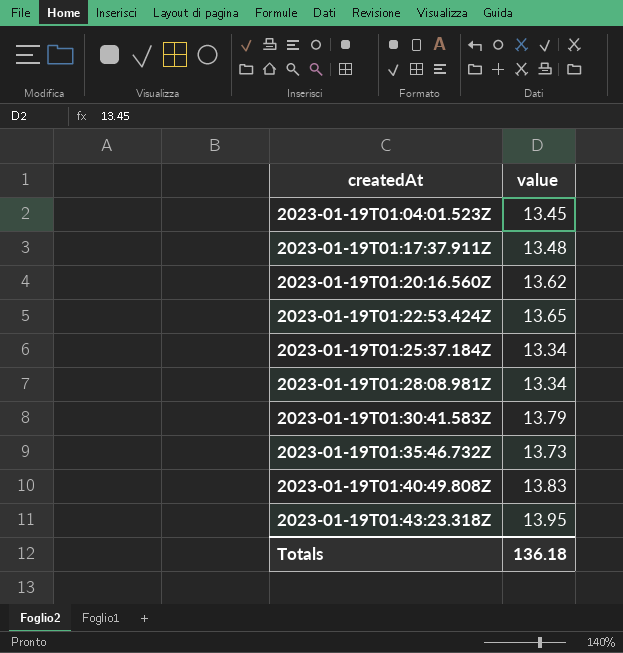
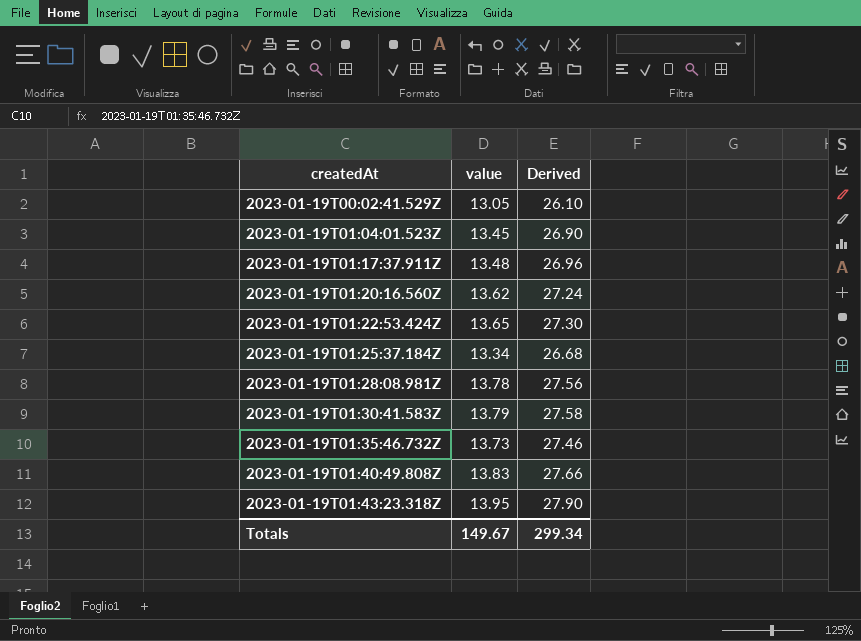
column Derived | formula: none -> [value] * 2
row 2023-01-19T00:02:41.529Z: none -> 13.05 | 26.10
2023-01-19T01:28:08.981Z | value: 13.34 -> 13.78
Totals | value: 136.18 -> 149.67

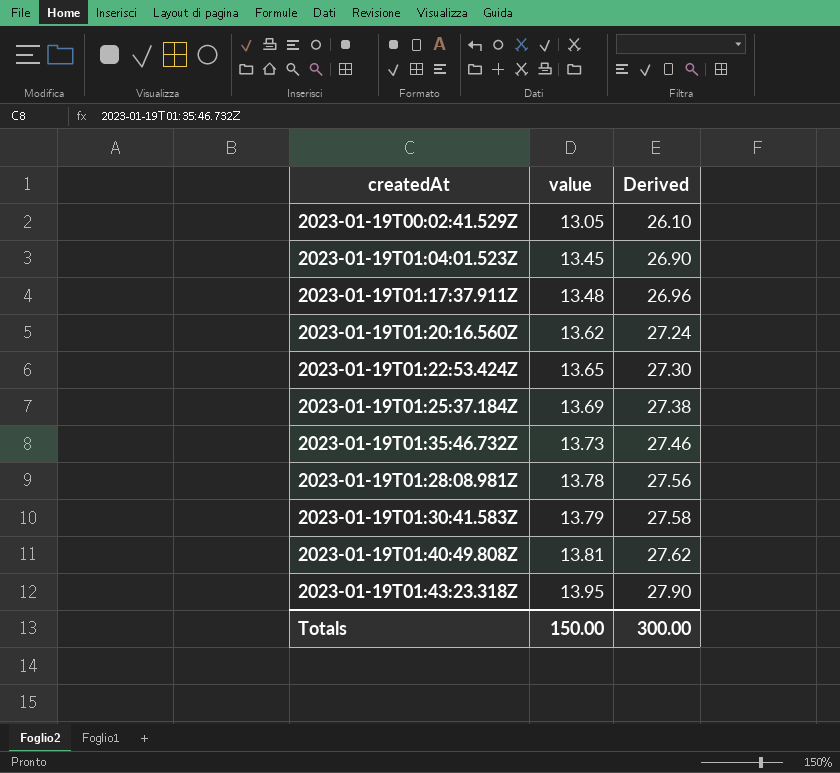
row order: createdAt ascending -> value ascending
2023-01-19T01:25:37.184Z | value: 13.34 -> 13.69
2023-01-19T01:25:37.184Z | Derived: 26.68 -> 27.38
2023-01-19T01:40:49.808Z | value: 13.83 -> 13.81
2023-01-19T01:40:49.808Z | Derived: 27.66 -> 27.62
Totals | value: 149.67 -> 150.00
Totals | Derived: 299.34 -> 300.00

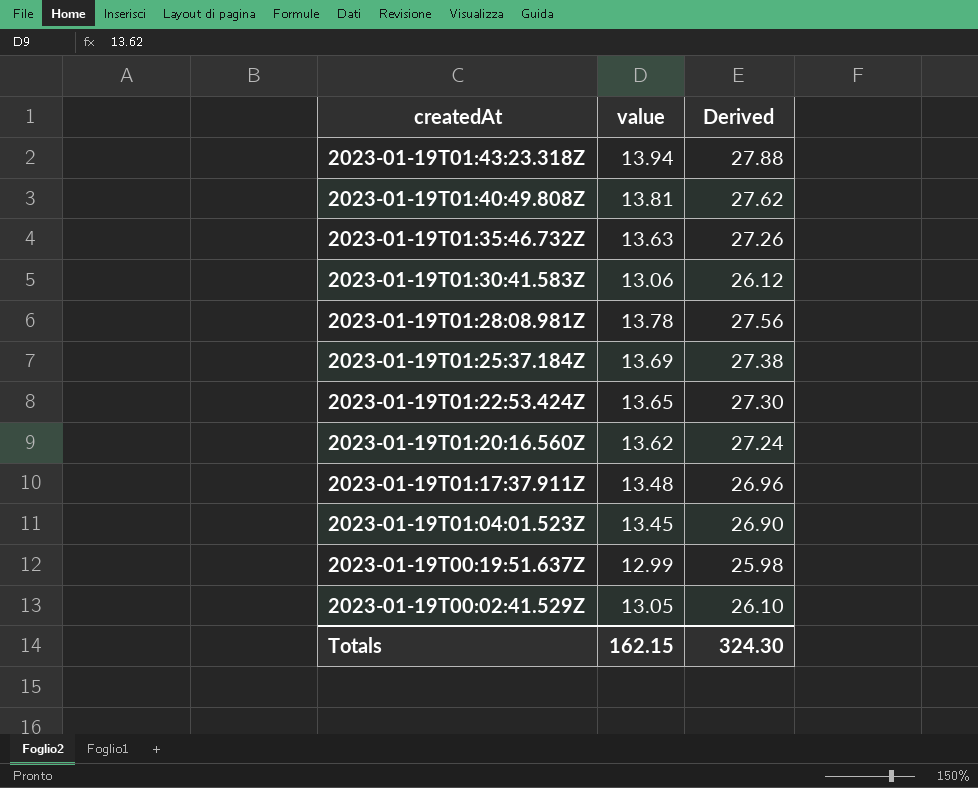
row order: value ascending -> createdAt descending
2023-01-19T01:43:23.318Z | value: 13.95 -> 13.94
2023-01-19T01:43:23.318Z | Derived: 27.90 -> 27.88
2023-01-19T01:35:46.732Z | value: 13.73 -> 13.63
2023-01-19T01:35:46.732Z | Derived: 27.46 -> 27.26
2023-01-19T01:30:41.583Z | value: 13.79 -> 13.06
2023-01-19T01:30:41.583Z | Derived: 27.58 -> 26.12
row 2023-01-19T00:19:51.637Z: none -> 12.99 | 25.98
Totals | value: 150.00 -> 162.15
Totals | Derived: 300.00 -> 324.30

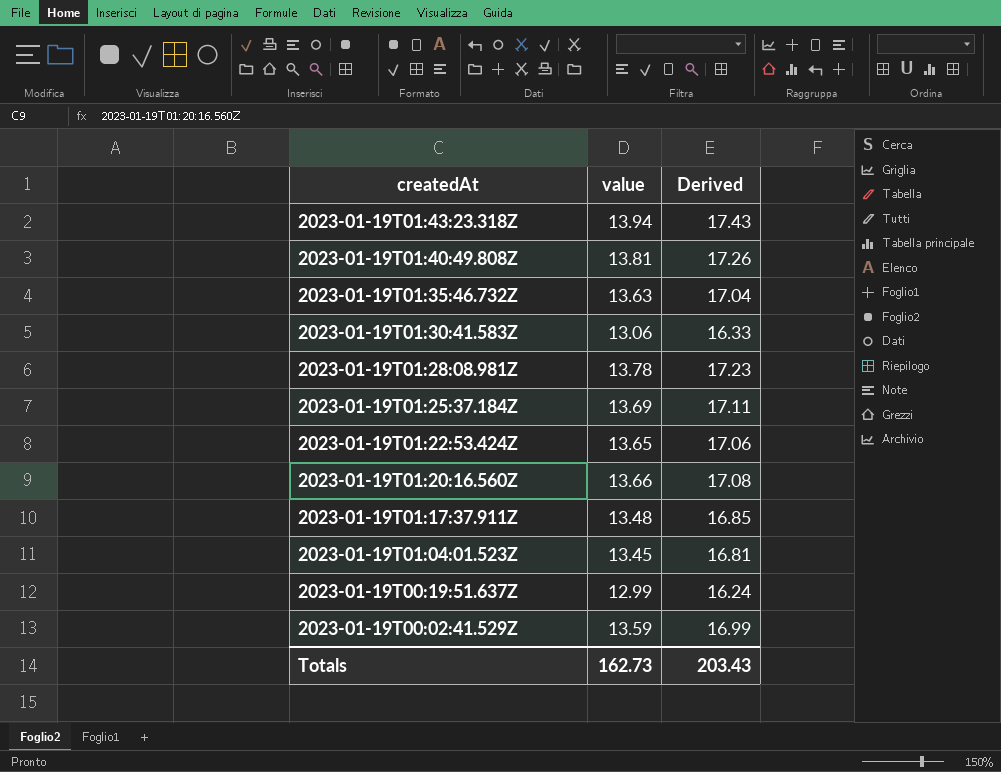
column Derived | formula: [value] * 2 -> [value] * 1.25
2023-01-19T01:20:16.560Z | value: 13.62 -> 13.66
2023-01-19T00:02:41.529Z | value: 13.05 -> 13.59
Totals | value: 162.15 -> 162.73
Totals | Derived: 324.30 -> 203.43

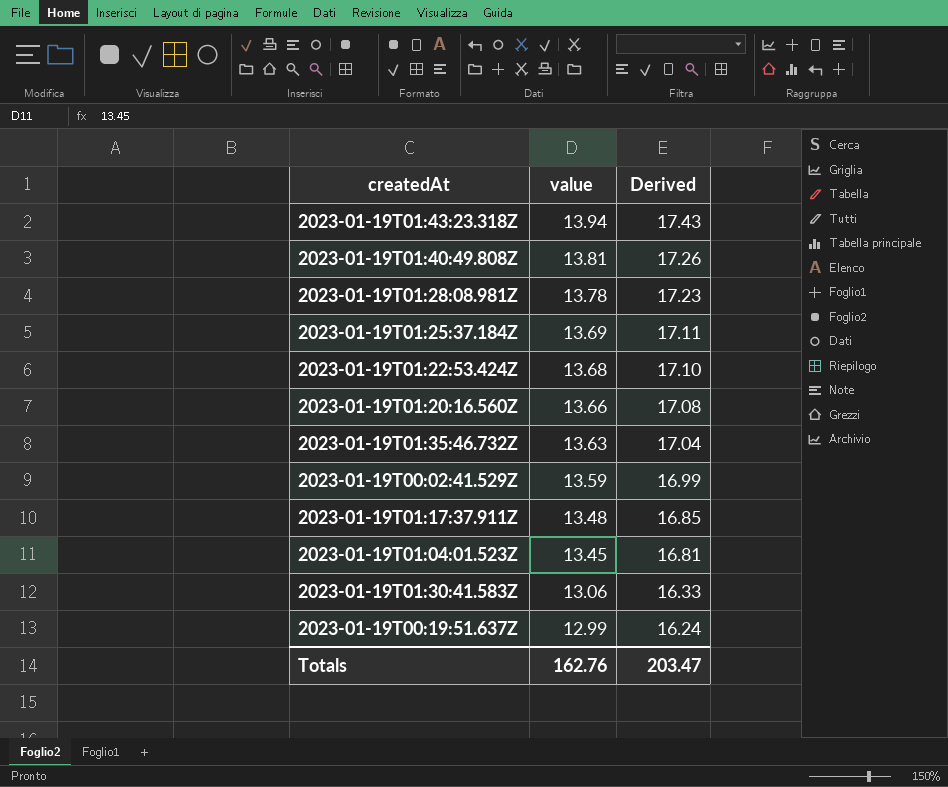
row order: createdAt descending -> value descending
2023-01-19T01:22:53.424Z | value: 13.65 -> 13.68
2023-01-19T01:22:53.424Z | Derived: 17.06 -> 17.10
Totals | value: 162.73 -> 162.76
Totals | Derived: 203.43 -> 203.47

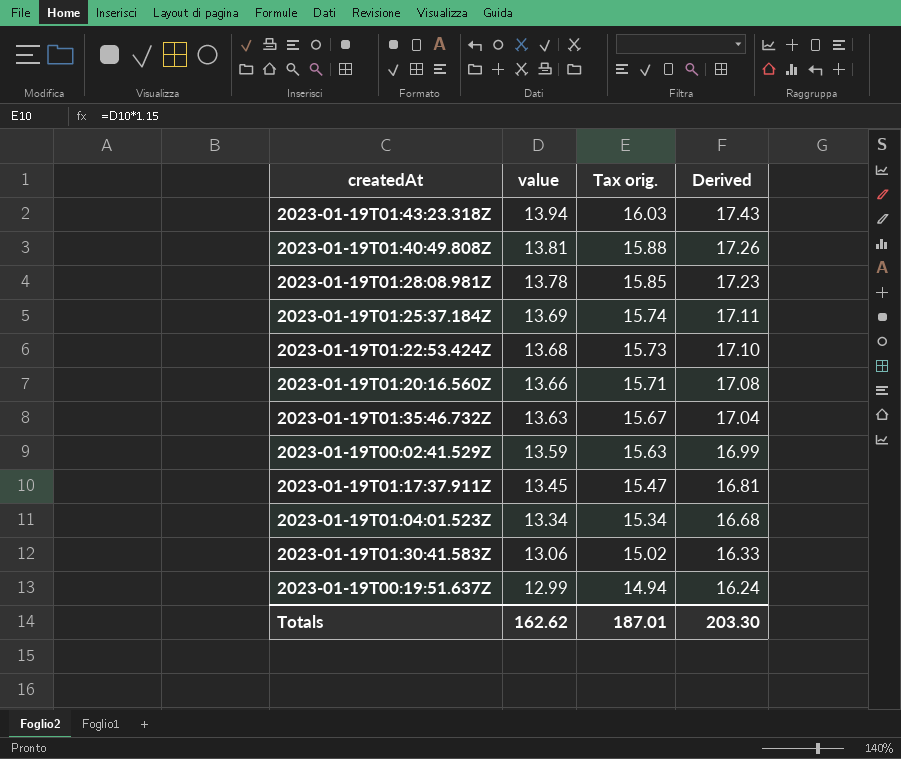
column Tax orig. | formula: none -> [value] * 1.15
2023-01-19T01:17:37.911Z | value: 13.48 -> 13.45
2023-01-19T01:17:37.911Z | Derived: 16.85 -> 16.81
2023-01-19T01:04:01.523Z | value: 13.45 -> 13.34
2023-01-19T01:04:01.523Z | Derived: 16.81 -> 16.68
Totals | value: 162.76 -> 162.62
Totals | Derived: 203.47 -> 203.30

